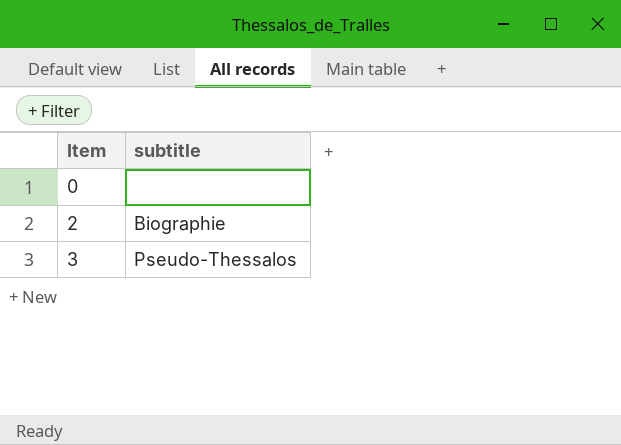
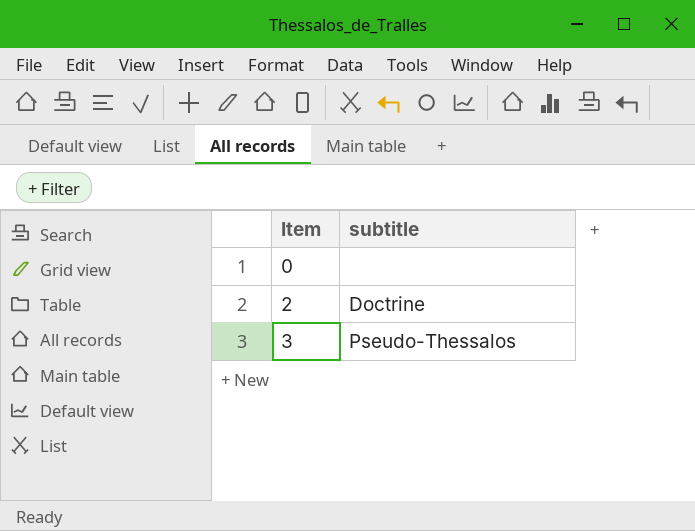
2 | subtitle: Biographie -> Doctrine

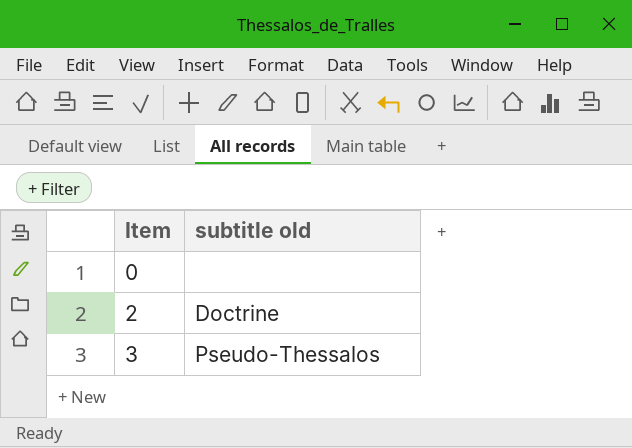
column name: subtitle -> subtitle old

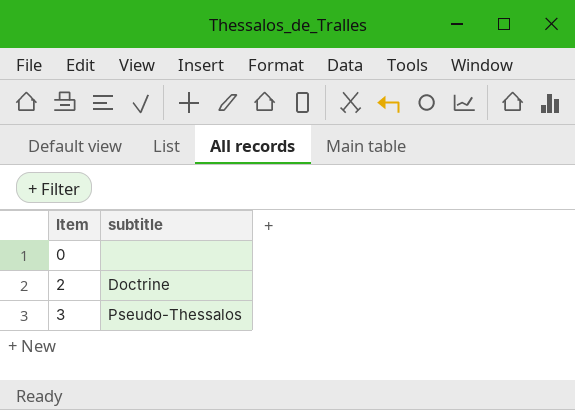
column name: subtitle old -> subtitle

